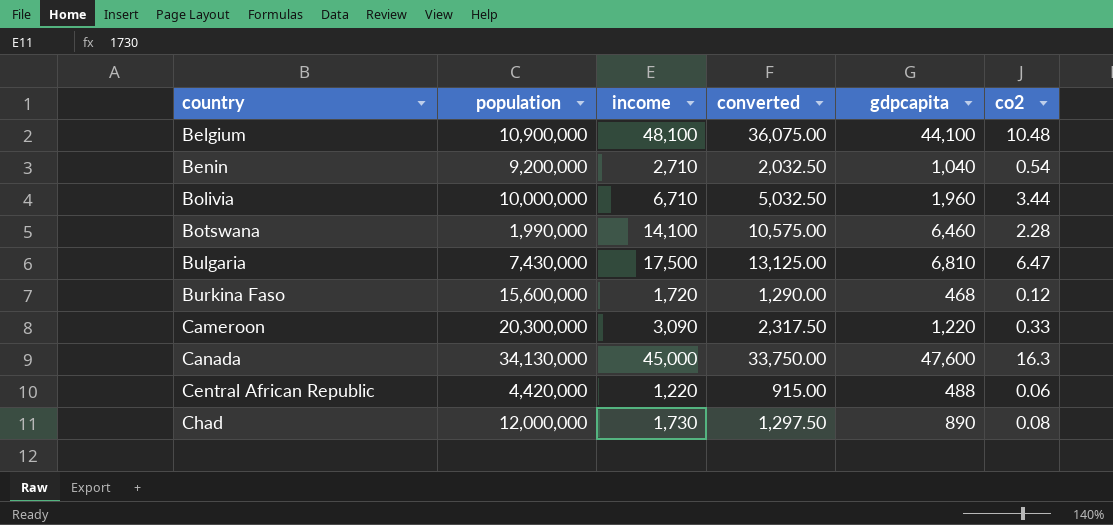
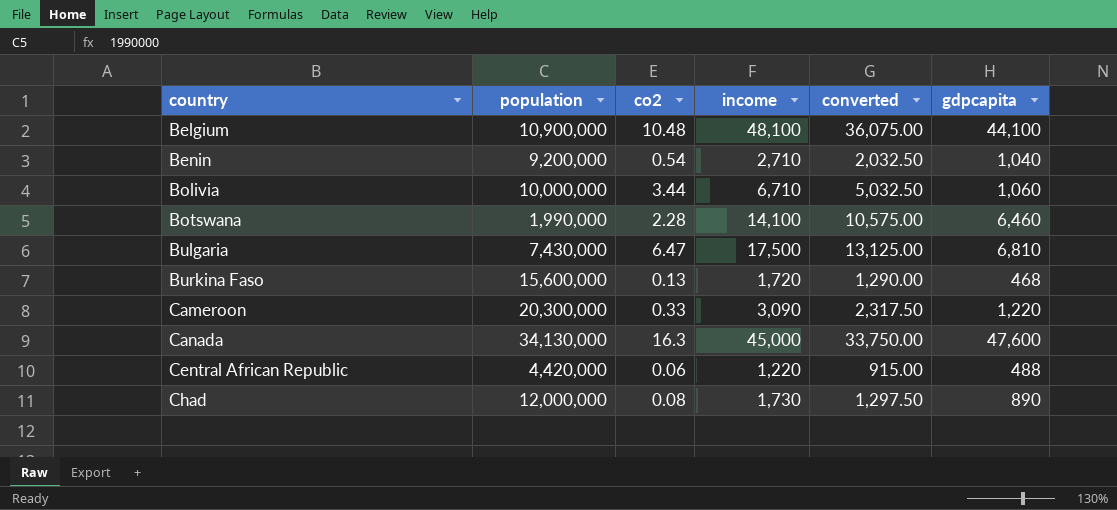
column co2 | position: 6 -> 3
Bolivia | gdpcapita: 1,960 -> 1,060
Burkina Faso | co2: 0.12 -> 0.13

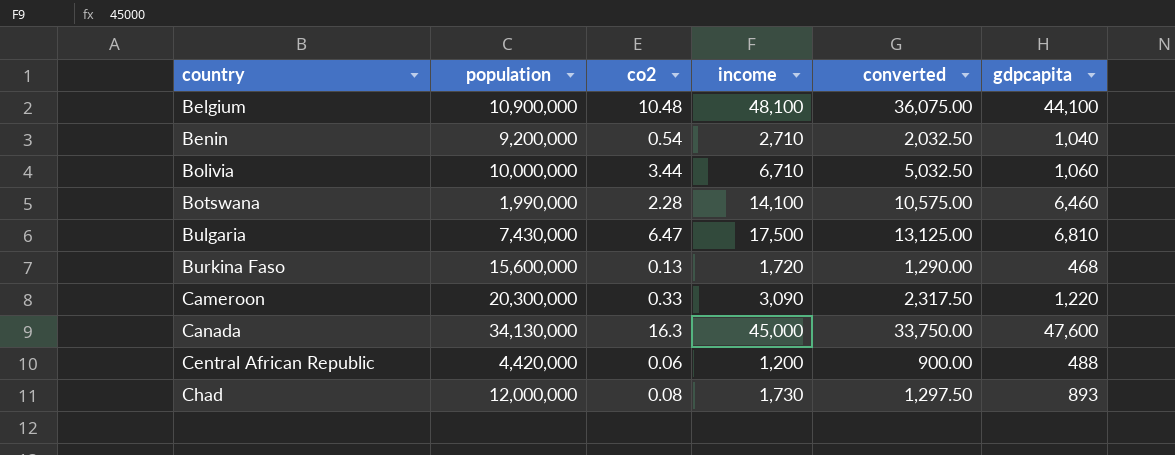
Central African Republic | income: 1,220 -> 1,200
Central African Republic | converted: 915.00 -> 900.00
Chad | gdpcapita: 890 -> 893

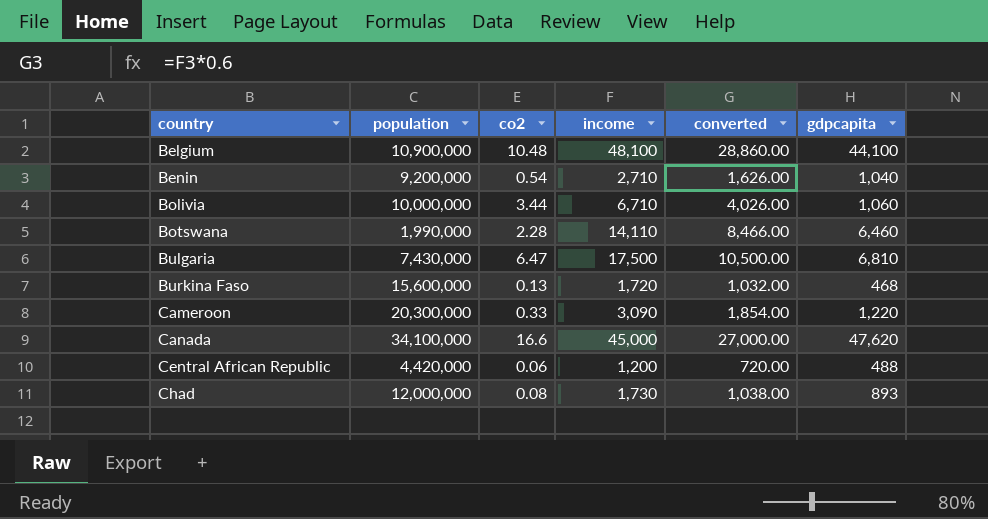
column converted | formula: [income] * 0.75 -> [income] * 0.6
Botswana | income: 14,100 -> 14,110
Canada | population: 34,130,000 -> 34,100,000
Canada | co2: 16.3 -> 16.6
Canada | gdpcapita: 47,600 -> 47,620

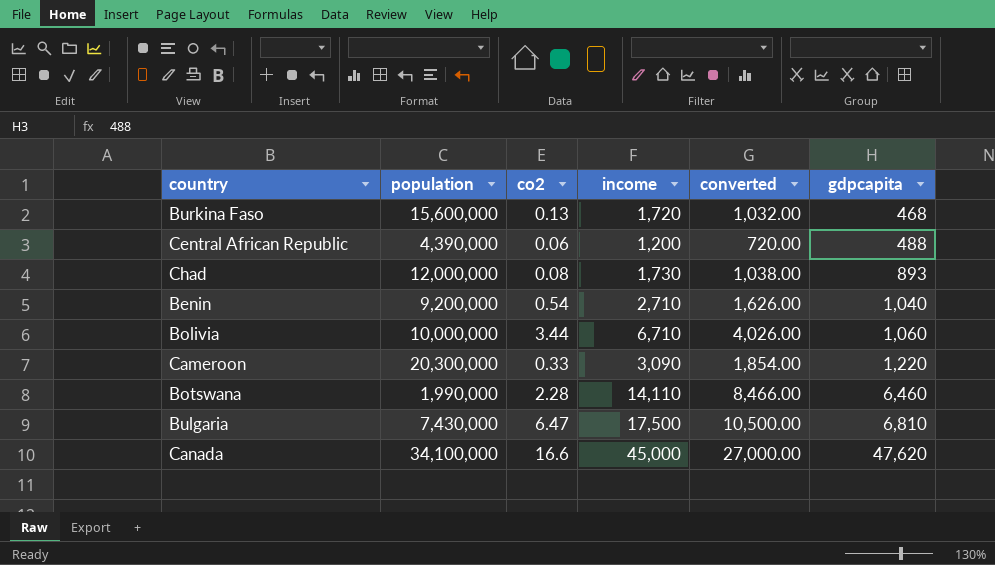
row order: country ascending -> gdpcapita ascending
row Belgium: 10,900,000 | 10.48 | 48,100 | 28,860.00 | 44,100 -> none
Central African Republic | population: 4,420,000 -> 4,390,000

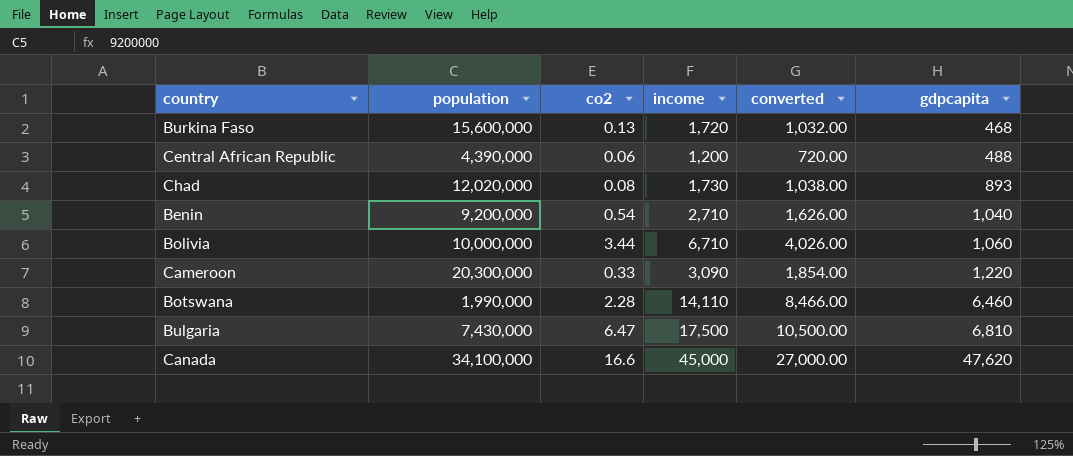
Chad | population: 12,000,000 -> 12,020,000

